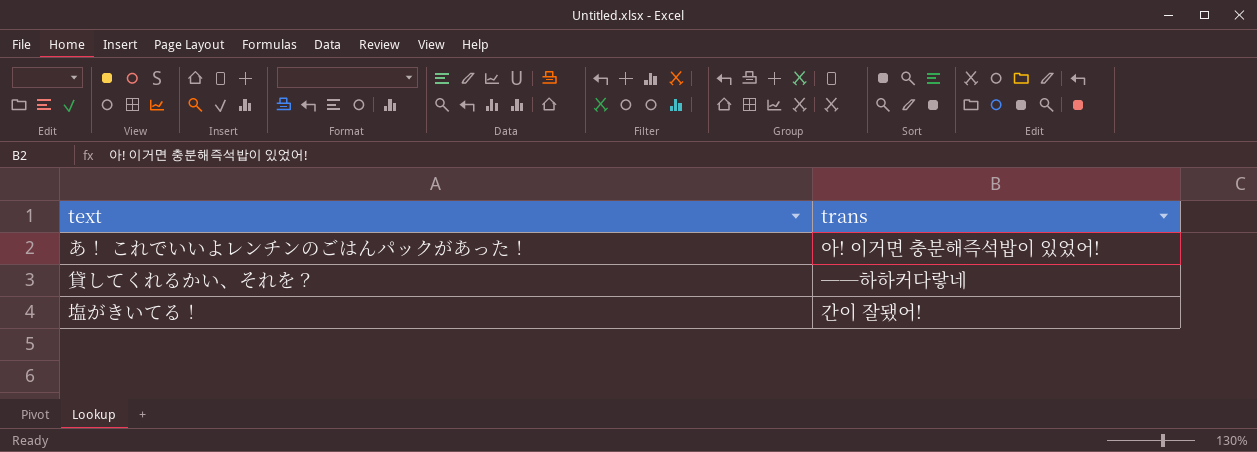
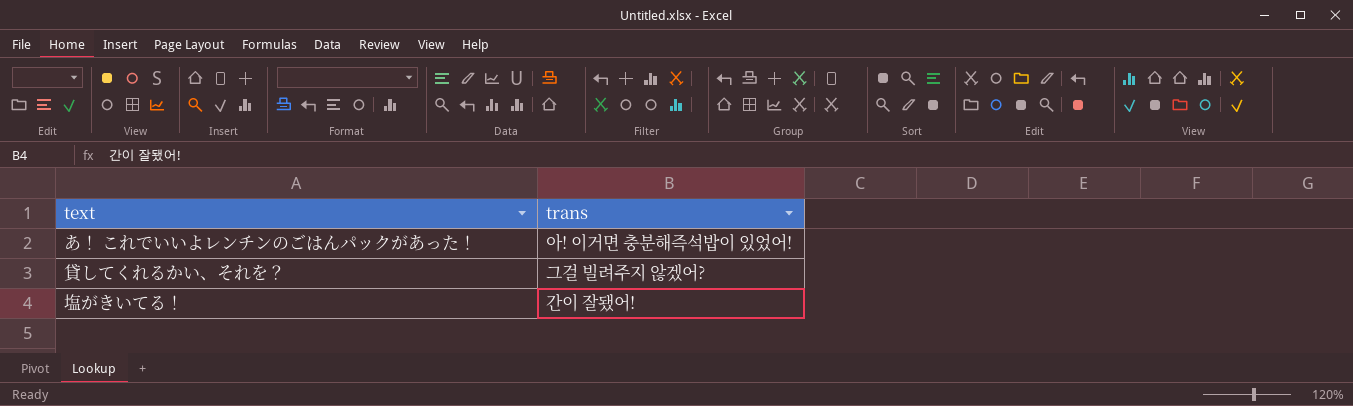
貸してくれるかい、それを？ | trans: ──하하커다랗네 -> 그걸 빌려주지 않겠어?

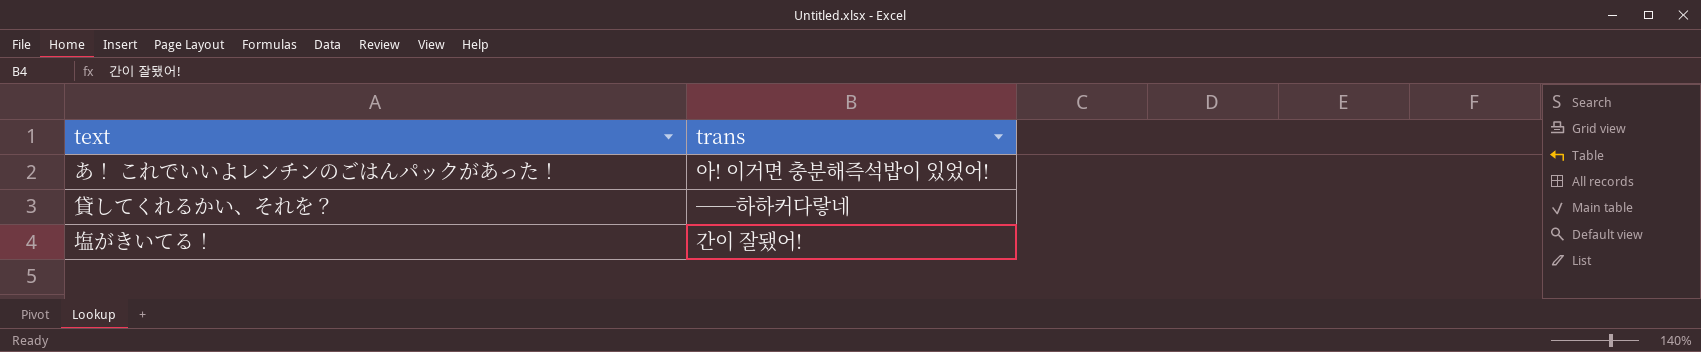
貸してくれるかい、それを？ | trans: 그걸 빌려주지 않겠어? -> ──하하커다랗네

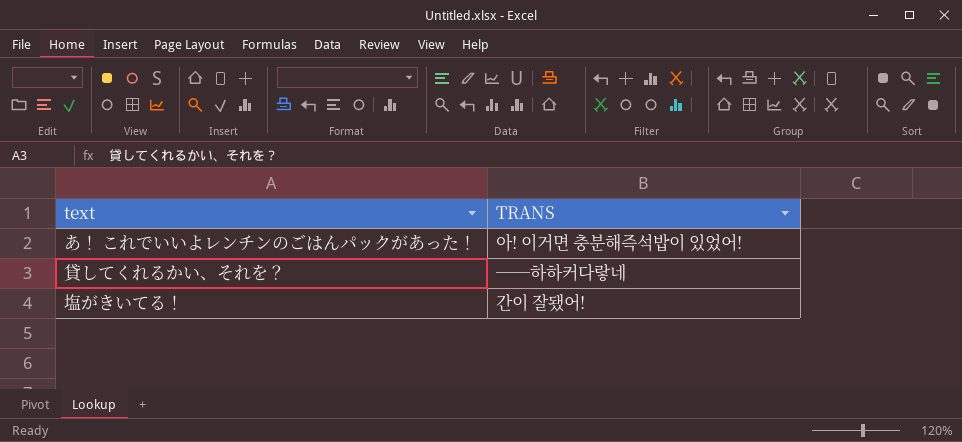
column name: trans -> TRANS

